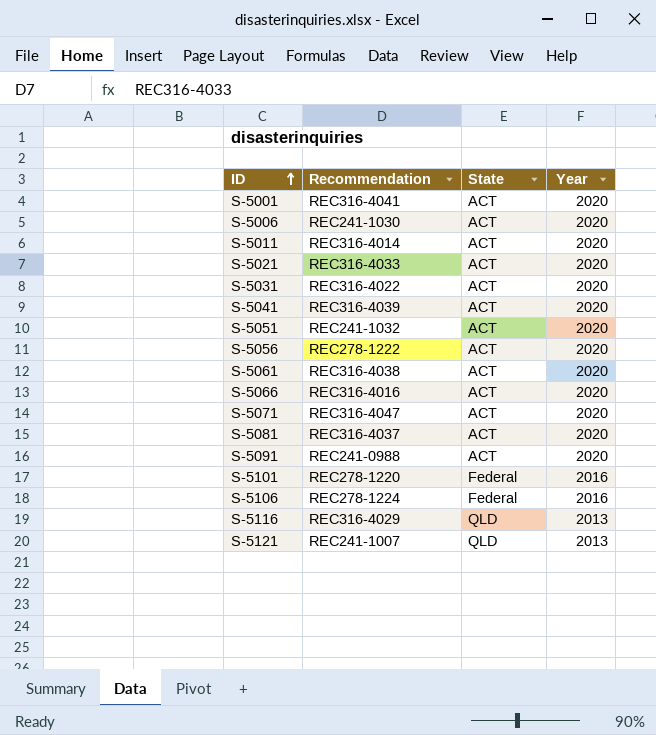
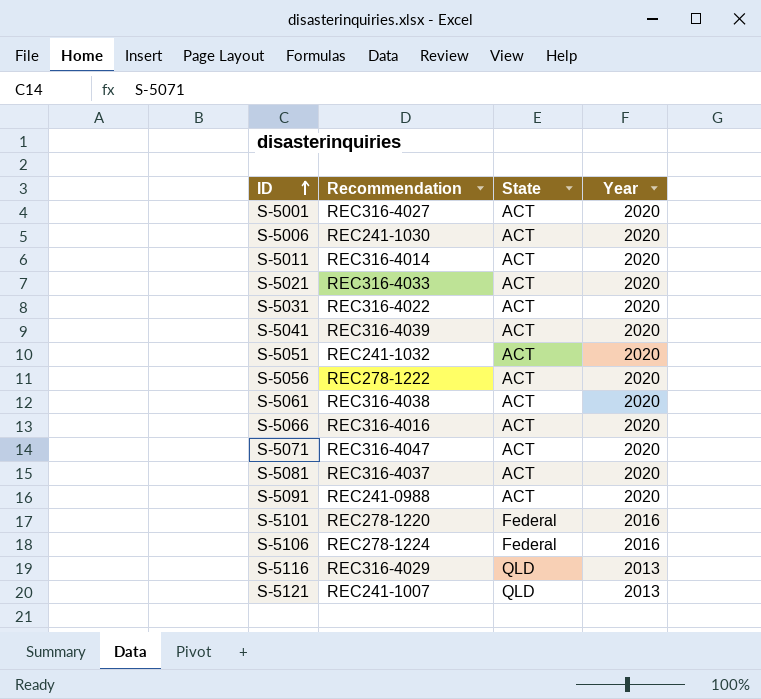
S-5001 | Recommendation: REC316-4041 -> REC316-4027

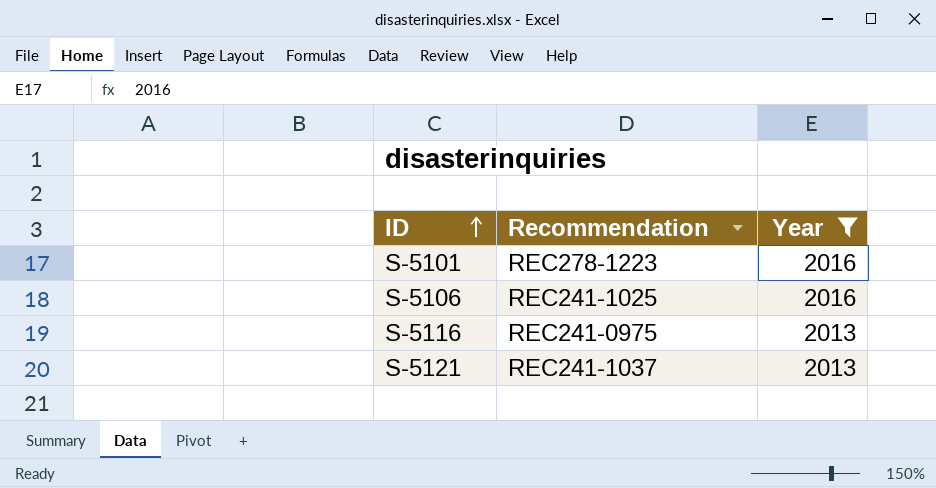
filter: none -> Year != 2020
column State | position: 3 -> none
S-5101 | Recommendation: REC278-1220 -> REC278-1223
S-5106 | Recommendation: REC278-1224 -> REC241-1025
S-5116 | Recommendation: REC316-4029 -> REC241-0975
S-5121 | Recommendation: REC241-1007 -> REC241-1037

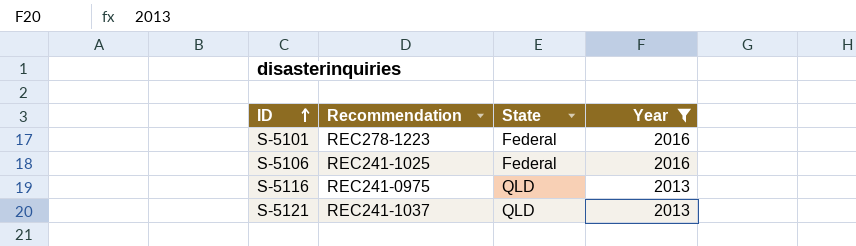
column State | position: none -> 3

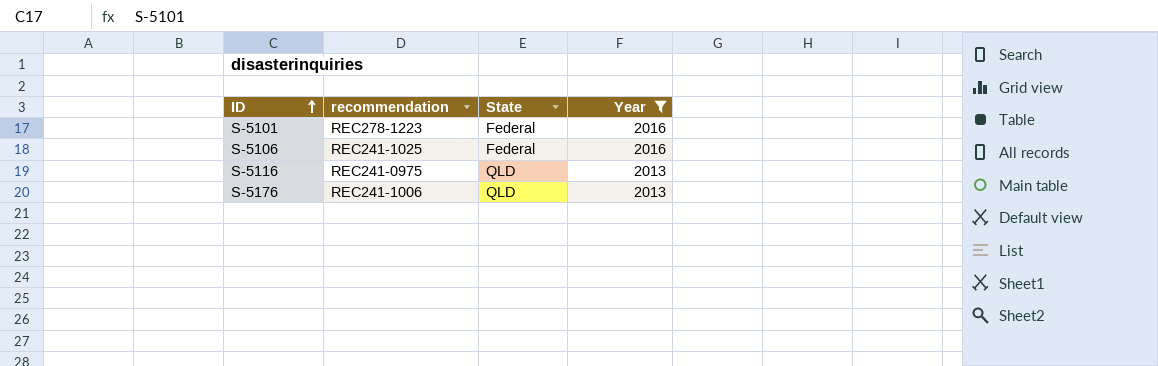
column name: Recommendation -> recommendation
row S-5121: REC241-1037 | QLD | 2013 -> none
row S-5176: none -> REC241-1006 | QLD | 2013

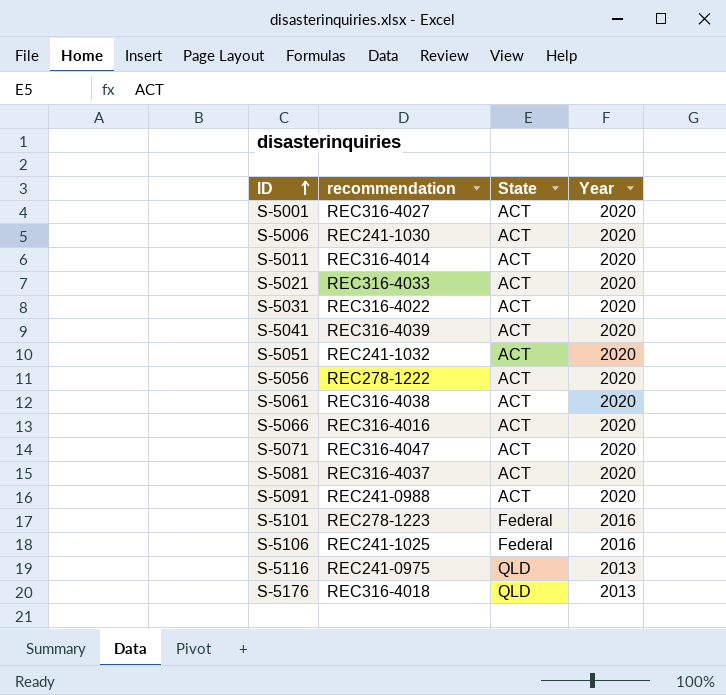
filter: Year != 2020 -> none
S-5176 | recommendation: REC241-1006 -> REC316-4018

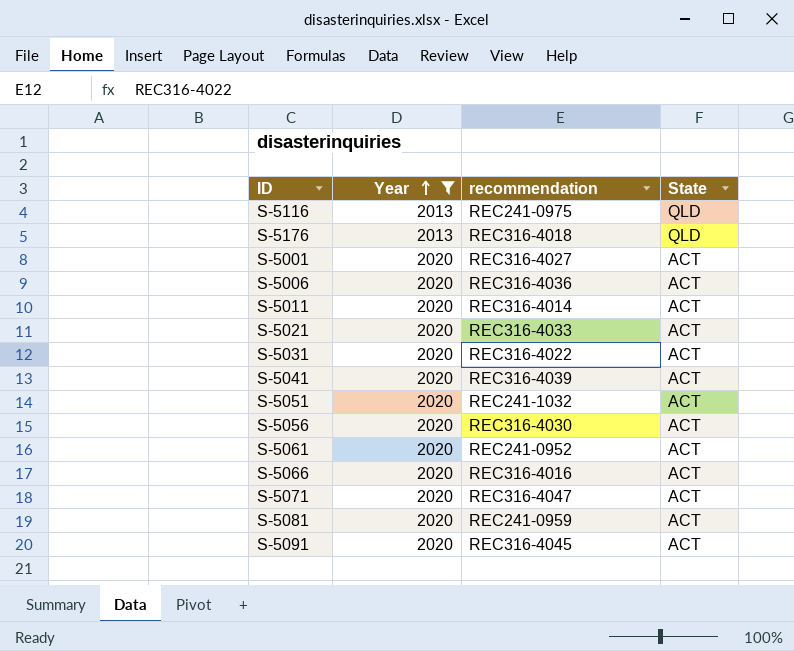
filter: none -> Year != 2016
row order: ID ascending -> Year ascending
column Year | position: 4 -> 2
S-5006 | recommendation: REC241-1030 -> REC316-4036
S-5056 | recommendation: REC278-1222 -> REC316-4030
S-5061 | recommendation: REC316-4038 -> REC241-0952
S-5081 | recommendation: REC316-4037 -> REC241-0959
S-5091 | recommendation: REC241-0988 -> REC316-4045

